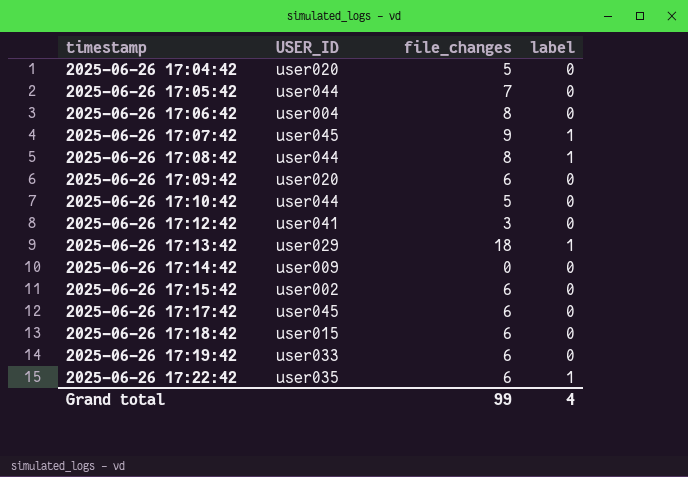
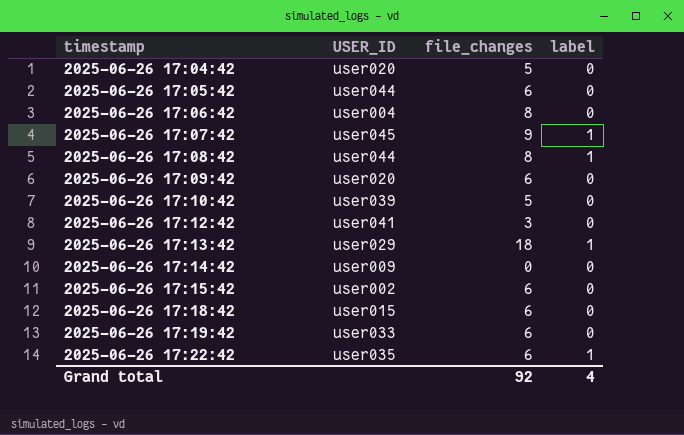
row 2025-06-26 17:17:42: user045 | 6 | 0 -> none
2025-06-26 17:05:42 | file_changes: 7 -> 6
2025-06-26 17:10:42 | USER_ID: user044 -> user039
Grand total | file_changes: 99 -> 92

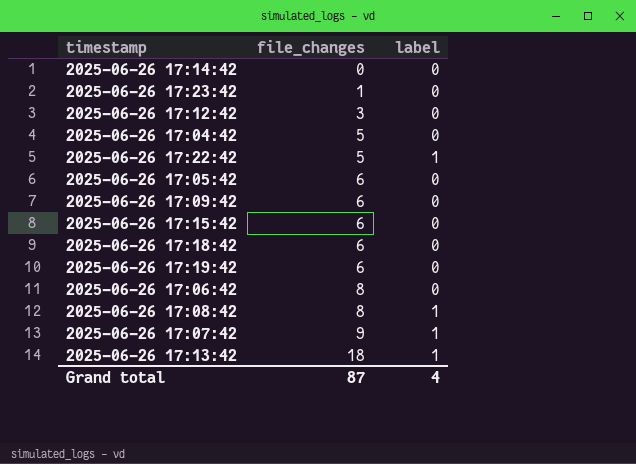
row order: timestamp ascending -> file_changes ascending
column USER_ID | position: 2 -> none
row 2025-06-26 17:10:42: user039 | 5 | 0 -> none
row 2025-06-26 17:23:42: none -> 1 | 0
2025-06-26 17:22:42 | file_changes: 6 -> 5
Grand total | file_changes: 92 -> 87

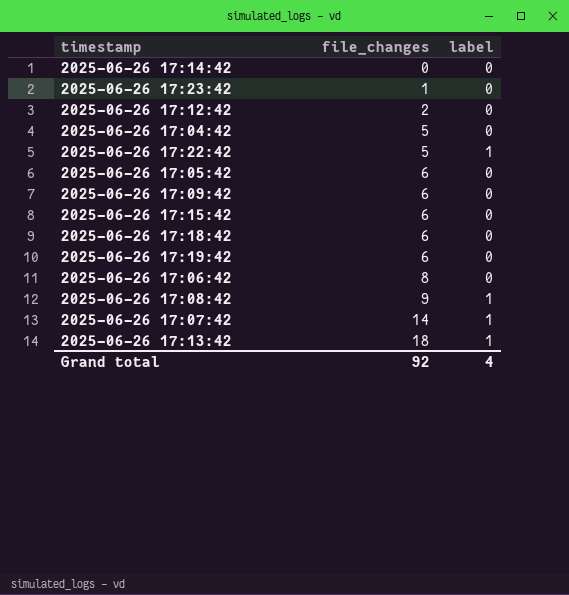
2025-06-26 17:12:42 | file_changes: 3 -> 2
2025-06-26 17:08:42 | file_changes: 8 -> 9
2025-06-26 17:07:42 | file_changes: 9 -> 14
Grand total | file_changes: 87 -> 92

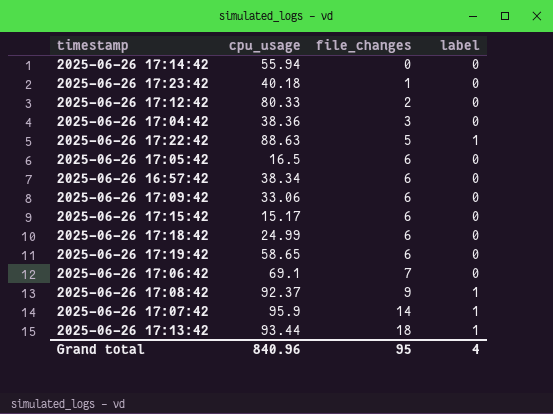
column cpu_usage | position: none -> 2
2025-06-26 17:04:42 | file_changes: 5 -> 3
row 2025-06-26 16:57:42: none -> 38.34 | 6 | 0
2025-06-26 17:06:42 | file_changes: 8 -> 7
Grand total | file_changes: 92 -> 95

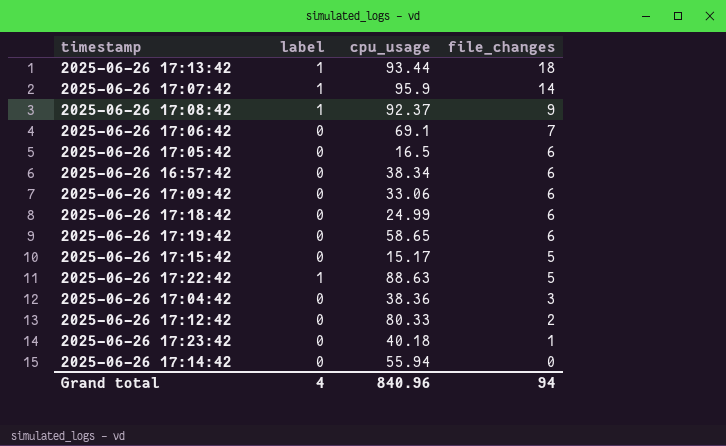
row order: file_changes ascending -> file_changes descending
column label | position: 4 -> 2
2025-06-26 17:15:42 | file_changes: 6 -> 5
Grand total | file_changes: 95 -> 94

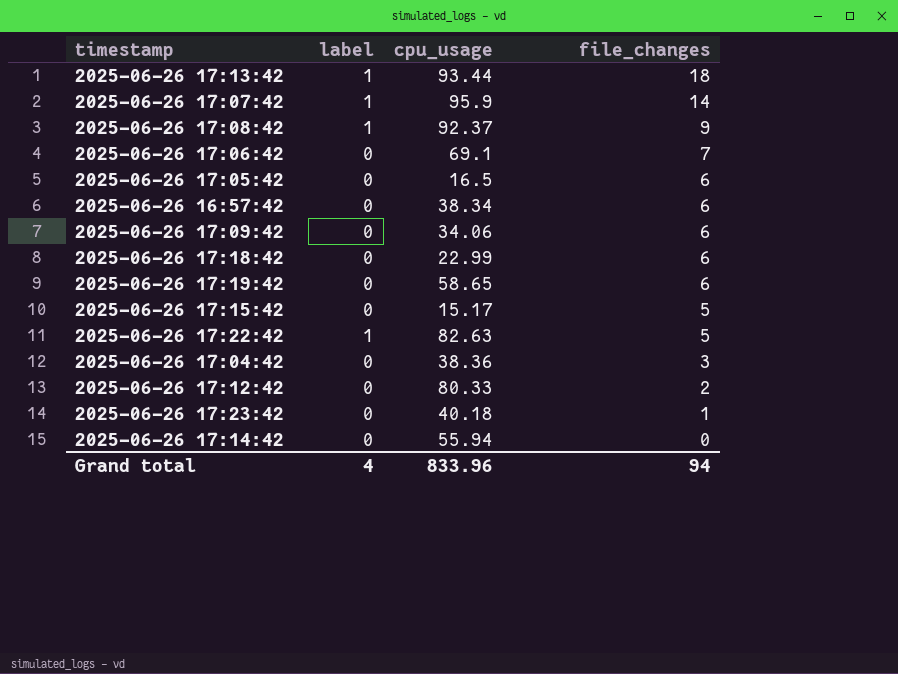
2025-06-26 17:09:42 | cpu_usage: 33.06 -> 34.06
2025-06-26 17:18:42 | cpu_usage: 24.99 -> 22.99
2025-06-26 17:22:42 | cpu_usage: 88.63 -> 82.63
Grand total | cpu_usage: 840.96 -> 833.96

